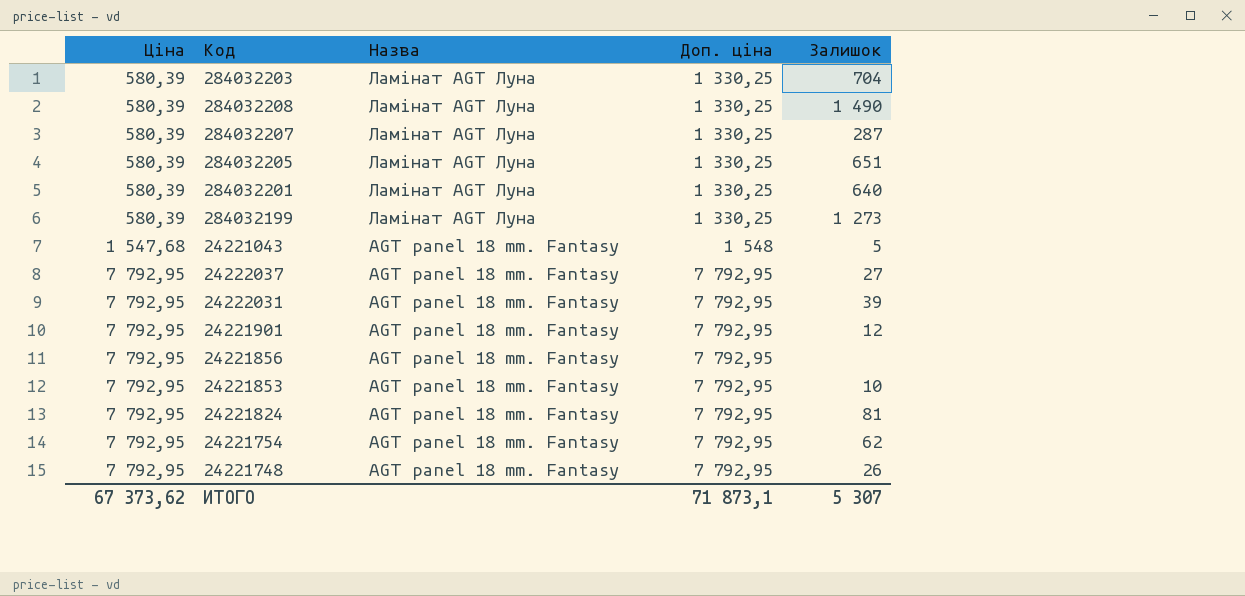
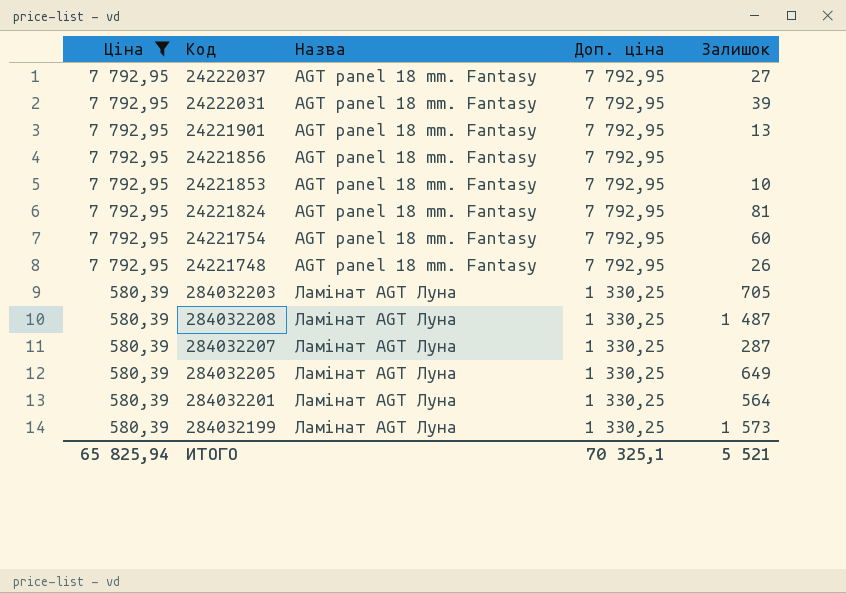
filter: none -> Ціна != 1 547,68
row order: Ціна ascending -> Ціна descending
24221901 | Залишок: 12 -> 13
24221754 | Залишок: 62 -> 60
284032203 | Залишок: 704 -> 705
284032208 | Залишок: 1 490 -> 1 487
284032205 | Залишок: 651 -> 649
284032201 | Залишок: 640 -> 564
284032199 | Залишок: 1 273 -> 1 573
ИТОГО | Ціна: 67 373,62 -> 65 825,94
ИТОГО | Доп. ціна: 71 873,1 -> 70 325,1
ИТОГО | Залишок: 5 307 -> 5 521

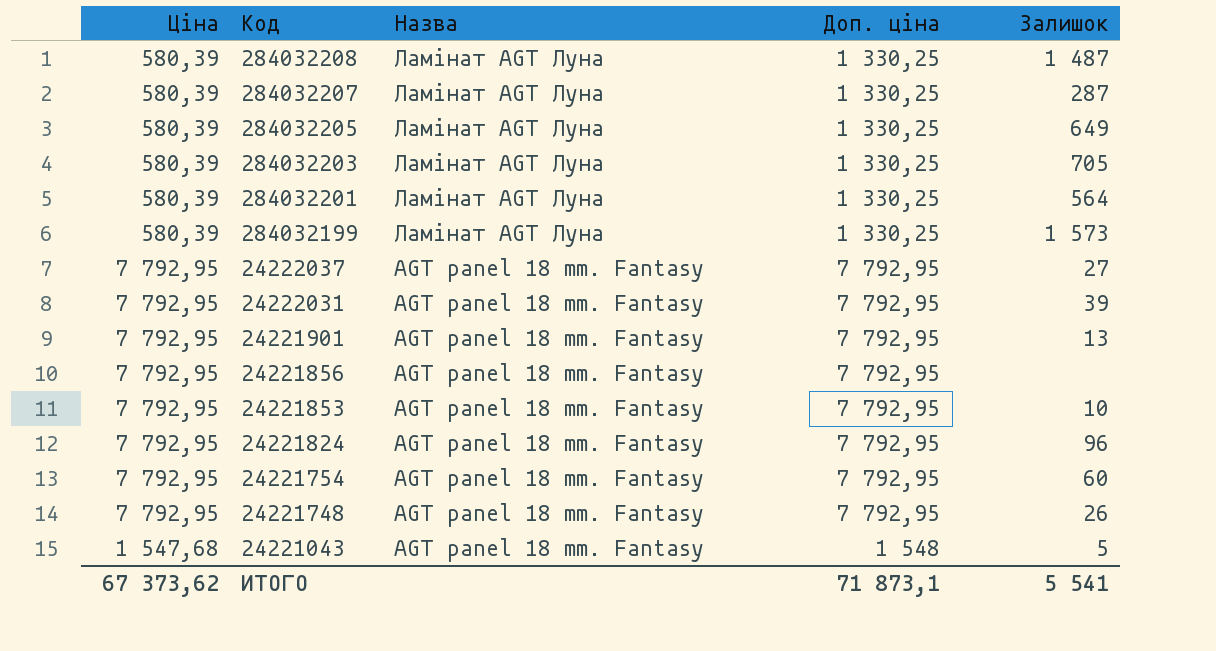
filter: Ціна != 1 547,68 -> none
row order: Ціна descending -> Код descending
24221824 | Залишок: 81 -> 96
ИТОГО | Ціна: 65 825,94 -> 67 373,62
ИТОГО | Доп. ціна: 70 325,1 -> 71 873,1
ИТОГО | Залишок: 5 521 -> 5 541

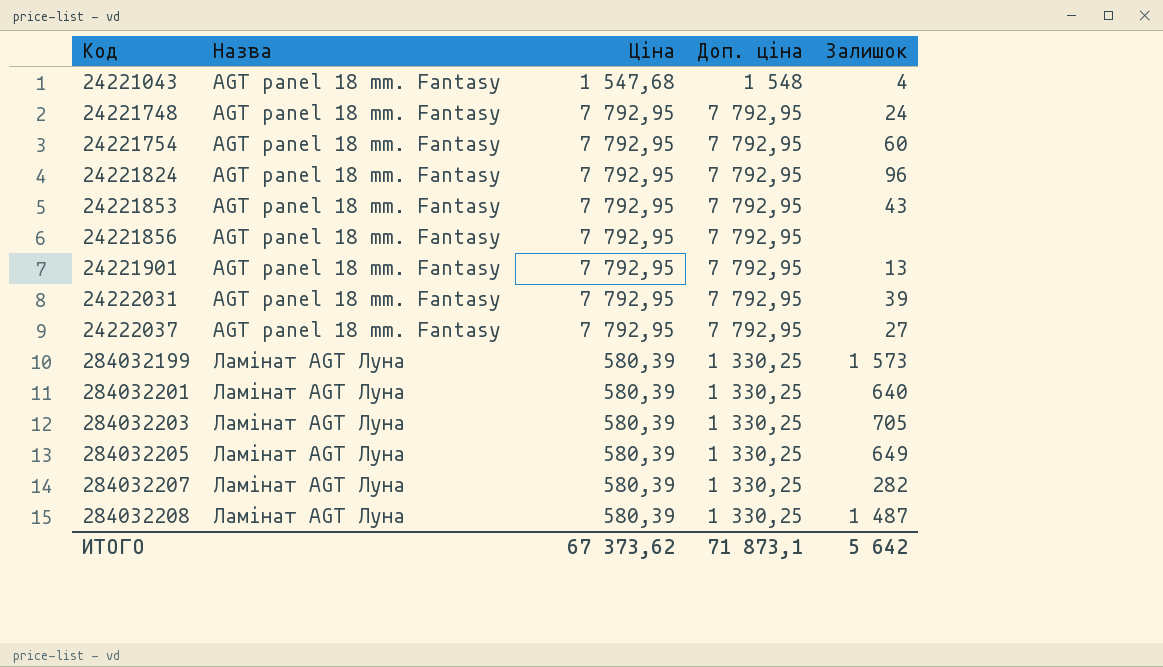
row order: Код descending -> Код ascending
column Ціна | position: 1 -> 3
24221043 | Залишок: 5 -> 4
24221748 | Залишок: 26 -> 24
24221853 | Залишок: 10 -> 43
284032201 | Залишок: 564 -> 640
284032207 | Залишок: 287 -> 282
ИТОГО | Залишок: 5 541 -> 5 642

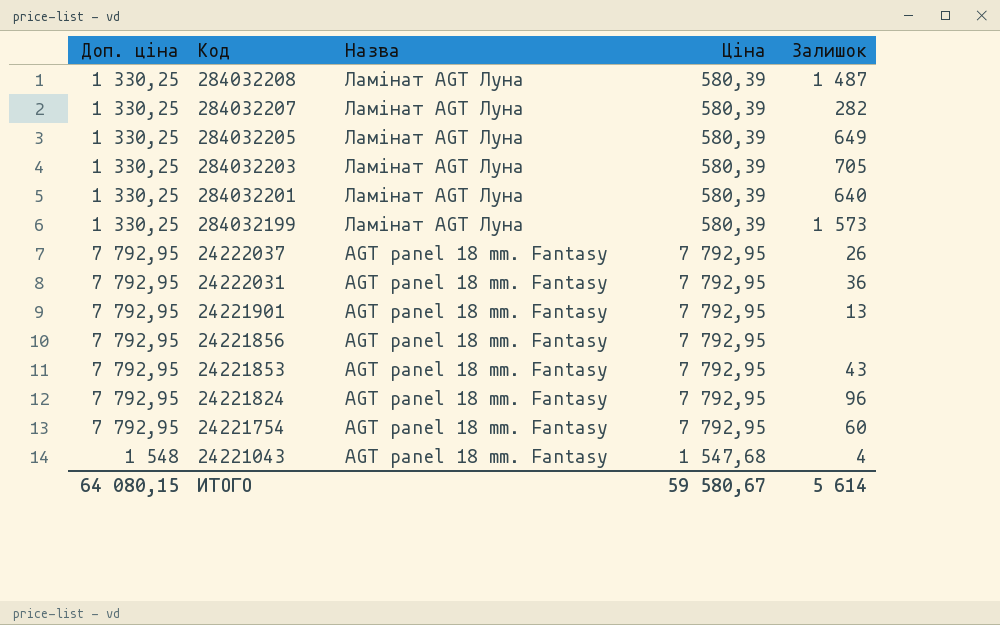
row order: Код ascending -> Код descending
column Доп. ціна | position: 4 -> 1
row 24221748: AGT panel 18 mm. Fantasy | 7 792,95 | 7 792,95 | 24 -> none
24222037 | Залишок: 27 -> 26
24222031 | Залишок: 39 -> 36
ИТОГО | Доп. ціна: 71 873,1 -> 64 080,15
ИТОГО | Ціна: 67 373,62 -> 59 580,67
ИТОГО | Залишок: 5 642 -> 5 614

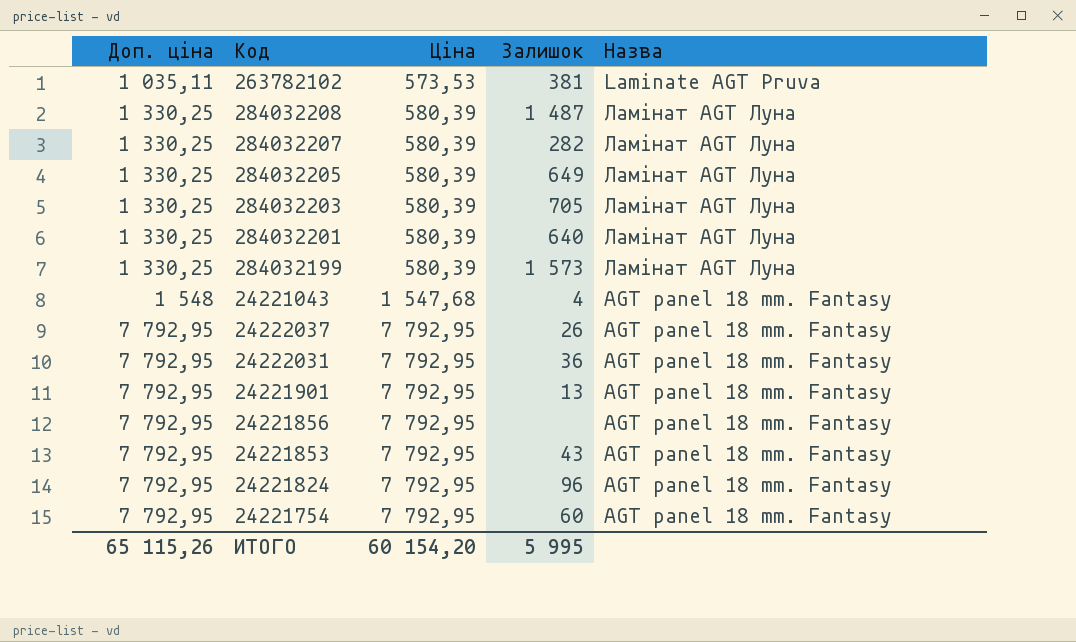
row order: Код descending -> Доп. ціна ascending
column Назва | position: 3 -> 5
row 263782102: none -> 1 035,11 | 573,53 | 381 | Laminate AGT Pruva
ИТОГО | Доп. ціна: 64 080,15 -> 65 115,26
ИТОГО | Ціна: 59 580,67 -> 60 154,20
ИТОГО | Залишок: 5 614 -> 5 995

